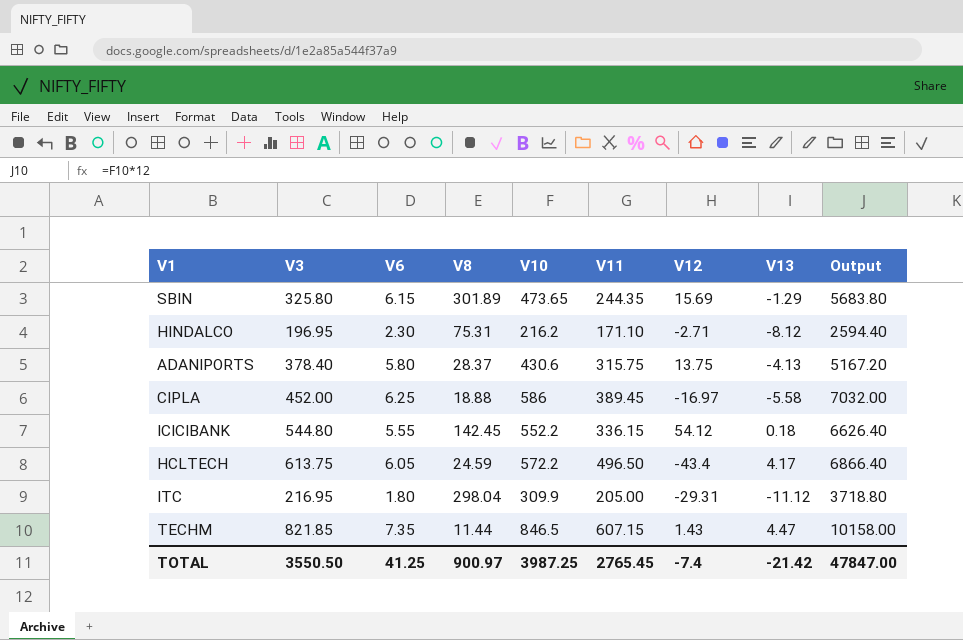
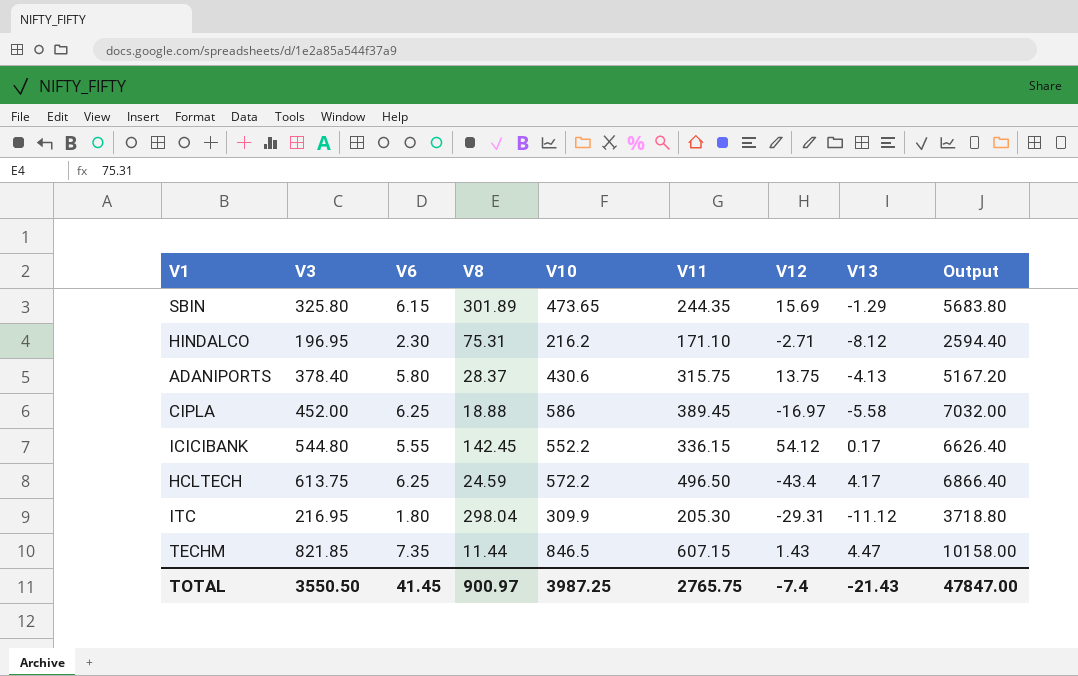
ICICIBANK | V13: 0.18 -> 0.17
HCLTECH | V6: 6.05 -> 6.25
ITC | V11: 205.00 -> 205.30
TOTAL | V6: 41.25 -> 41.45
TOTAL | V11: 2765.45 -> 2765.75
TOTAL | V13: -21.42 -> -21.43

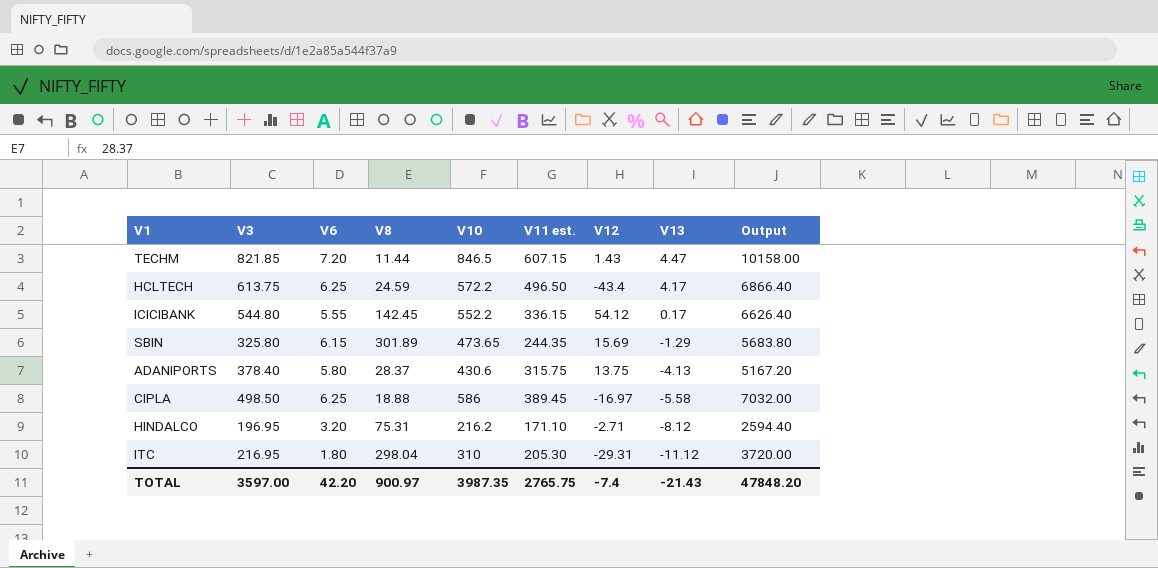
row order: none -> V13 descending
column name: V11 -> V11 est.
TECHM | V6: 7.35 -> 7.20
CIPLA | V3: 452.00 -> 498.50
HINDALCO | V6: 2.30 -> 3.20
ITC | V10: 309.9 -> 310
ITC | Output: 3718.80 -> 3720.00
TOTAL | V3: 3550.50 -> 3597.00
TOTAL | V6: 41.45 -> 42.20
TOTAL | V10: 3987.25 -> 3987.35
TOTAL | Output: 47847.00 -> 47848.20

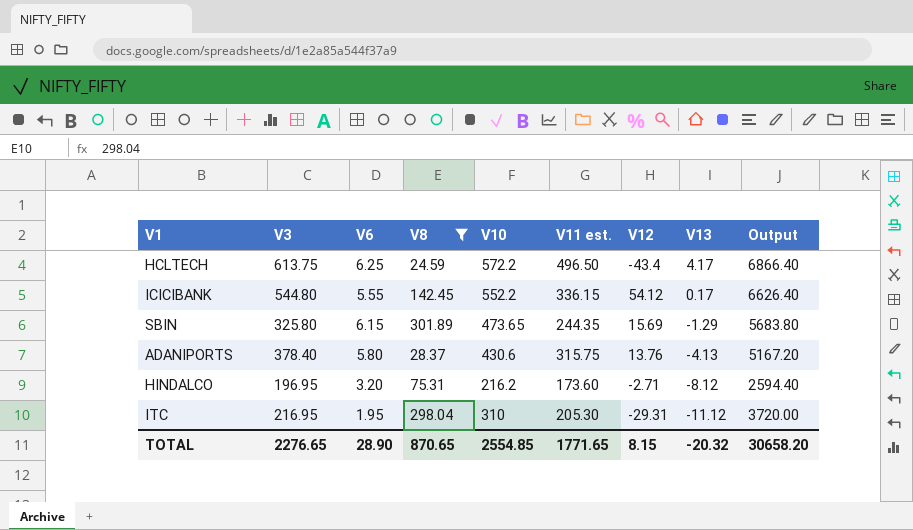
filter: none -> V8 >= 24.59
ADANIPORTS | V12: 13.75 -> 13.76
HINDALCO | V11 est.: 171.10 -> 173.60
ITC | V6: 1.80 -> 1.95
TOTAL | V3: 3597.00 -> 2276.65
TOTAL | V6: 42.20 -> 28.90
TOTAL | V8: 900.97 -> 870.65
TOTAL | V10: 3987.35 -> 2554.85
TOTAL | V11 est.: 2765.75 -> 1771.65
TOTAL | V12: -7.4 -> 8.15
TOTAL | V13: -21.43 -> -20.32
TOTAL | Output: 47848.20 -> 30658.20

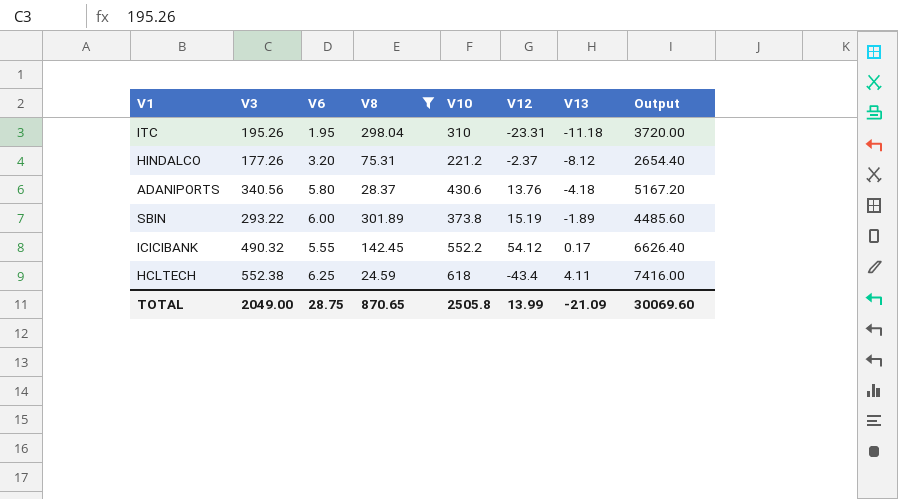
row order: V13 descending -> V13 ascending
column V11 est. | position: 6 -> none
ITC | V3: 216.95 -> 195.26
ITC | V12: -29.31 -> -23.31
ITC | V13: -11.12 -> -11.18
HINDALCO | V3: 196.95 -> 177.26
HINDALCO | V10: 216.2 -> 221.2
HINDALCO | V12: -2.71 -> -2.37
HINDALCO | Output: 2594.40 -> 2654.40
ADANIPORTS | V3: 378.40 -> 340.56
ADANIPORTS | V13: -4.13 -> -4.18
SBIN | V3: 325.80 -> 293.22
SBIN | V6: 6.15 -> 6.00
SBIN | V10: 473.65 -> 373.8
SBIN | V12: 15.69 -> 15.19
SBIN | V13: -1.29 -> -1.89
SBIN | Output: 5683.80 -> 4485.60
ICICIBANK | V3: 544.80 -> 490.32
HCLTECH | V3: 613.75 -> 552.38
HCLTECH | V10: 572.2 -> 618
HCLTECH | V13: 4.17 -> 4.11
HCLTECH | Output: 6866.40 -> 7416.00
TOTAL | V3: 2276.65 -> 2049.00
TOTAL | V6: 28.90 -> 28.75
TOTAL | V10: 2554.85 -> 2505.8
TOTAL | V12: 8.15 -> 13.99
TOTAL | V13: -20.32 -> -21.09
TOTAL | Output: 30658.20 -> 30069.60

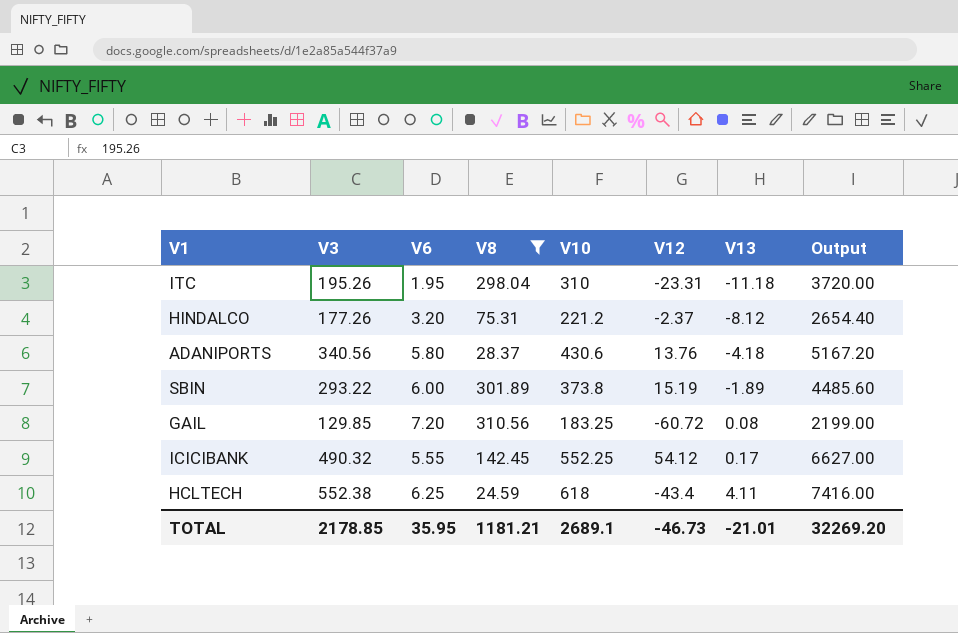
row GAIL: none -> 129.85 | 7.20 | 310.56 | 183.25 | -60.72 | 0.08 | 2199.00
ICICIBANK | V10: 552.2 -> 552.25
ICICIBANK | Output: 6626.40 -> 6627.00
TOTAL | V3: 2049.00 -> 2178.85
TOTAL | V6: 28.75 -> 35.95
TOTAL | V8: 870.65 -> 1181.21
TOTAL | V10: 2505.8 -> 2689.1
TOTAL | V12: 13.99 -> -46.73
TOTAL | V13: -21.09 -> -21.01
TOTAL | Output: 30069.60 -> 32269.20

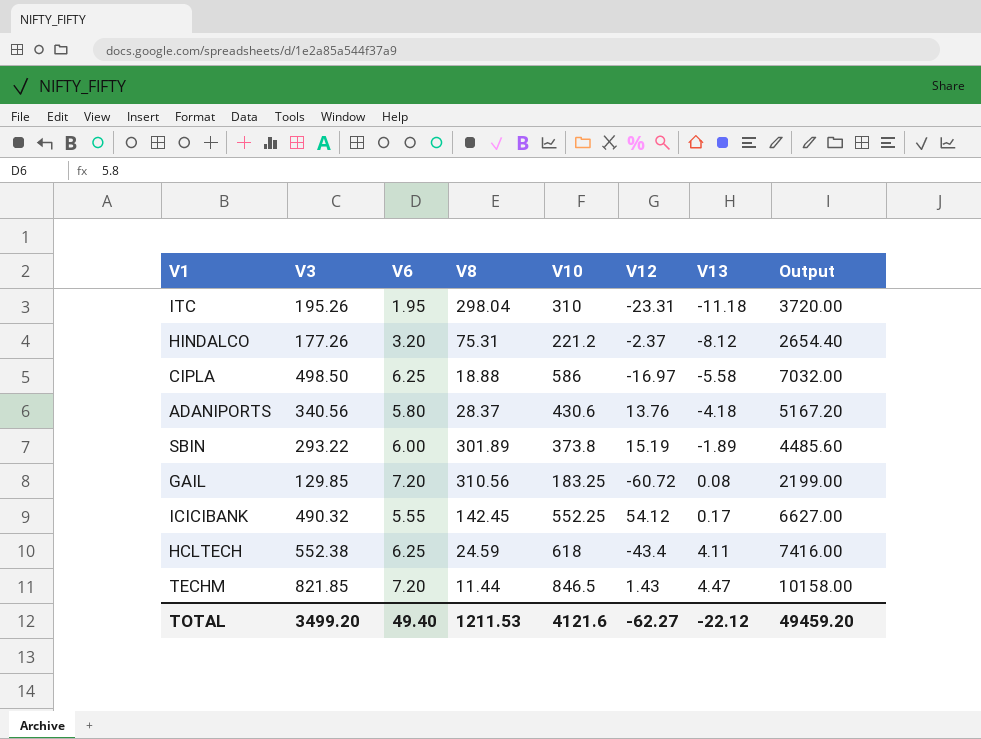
filter: V8 >= 24.59 -> none
TOTAL | V3: 2178.85 -> 3499.20
TOTAL | V6: 35.95 -> 49.40
TOTAL | V8: 1181.21 -> 1211.53
TOTAL | V10: 2689.1 -> 4121.6
TOTAL | V12: -46.73 -> -62.27
TOTAL | V13: -21.01 -> -22.12
TOTAL | Output: 32269.20 -> 49459.20

